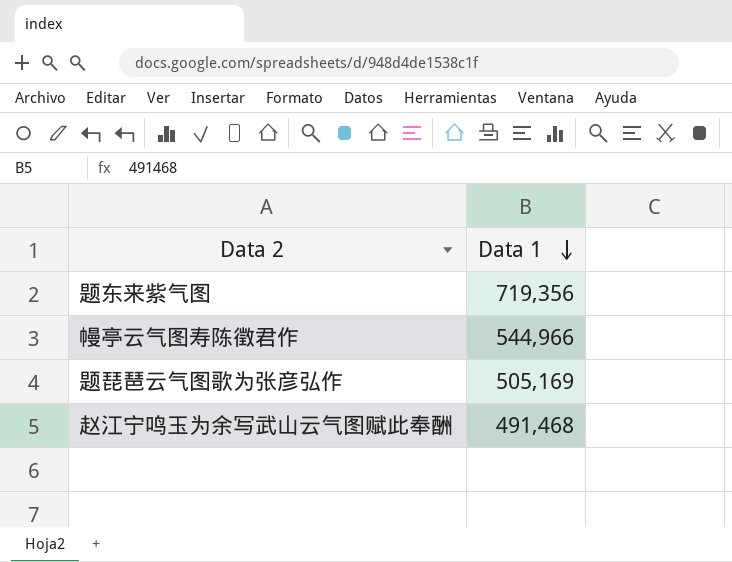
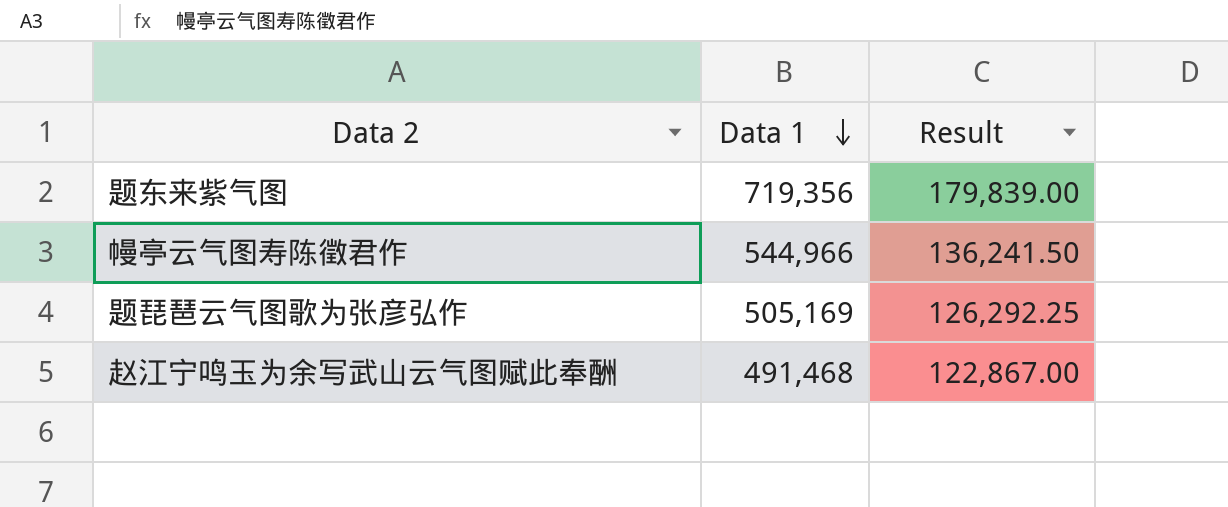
column Result | formula: none -> [Data 1] * 0.25

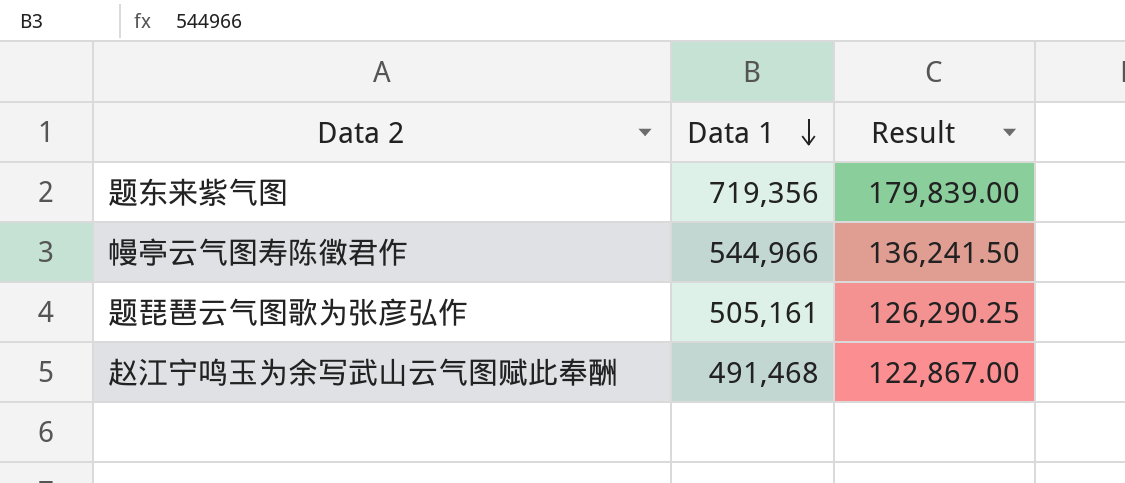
题琵琶云气图歌为张彦弘作 | Data 1: 505,169 -> 505,161
题琵琶云气图歌为张彦弘作 | Result: 126,292.25 -> 126,290.25

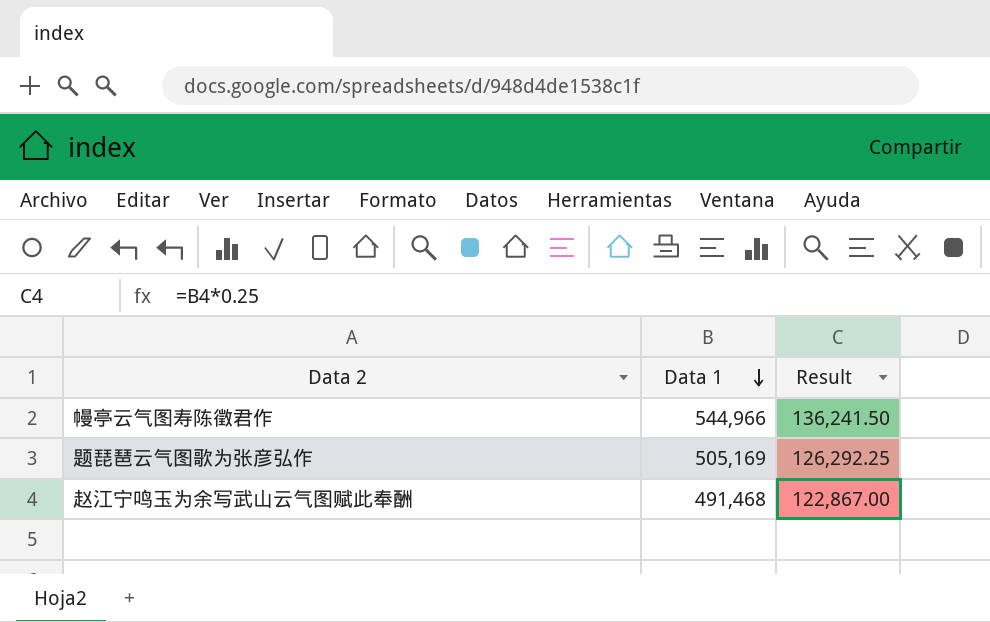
row 题东来紫气图: 719,356 | 179,839.00 -> none
题琵琶云气图歌为张彦弘作 | Data 1: 505,161 -> 505,169
题琵琶云气图歌为张彦弘作 | Result: 126,290.25 -> 126,292.25

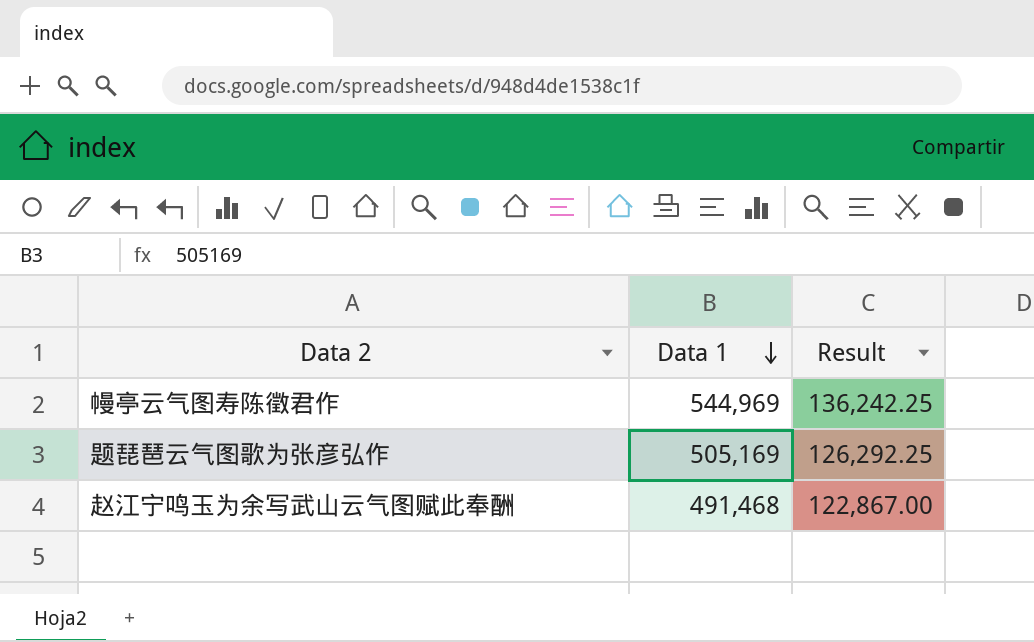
幔亭云气图寿陈徵君作 | Data 1: 544,966 -> 544,969
幔亭云气图寿陈徵君作 | Result: 136,241.50 -> 136,242.25

